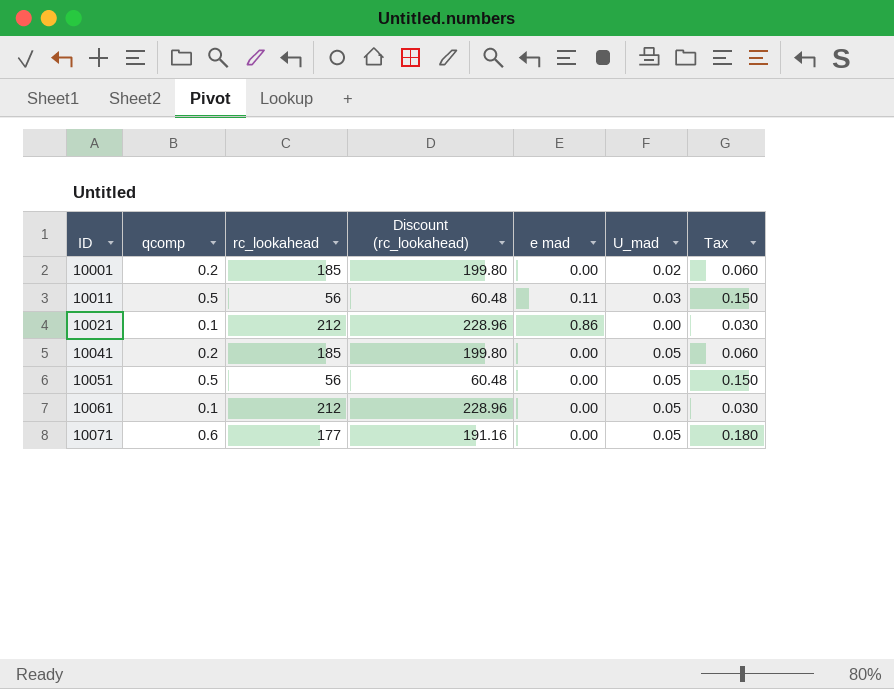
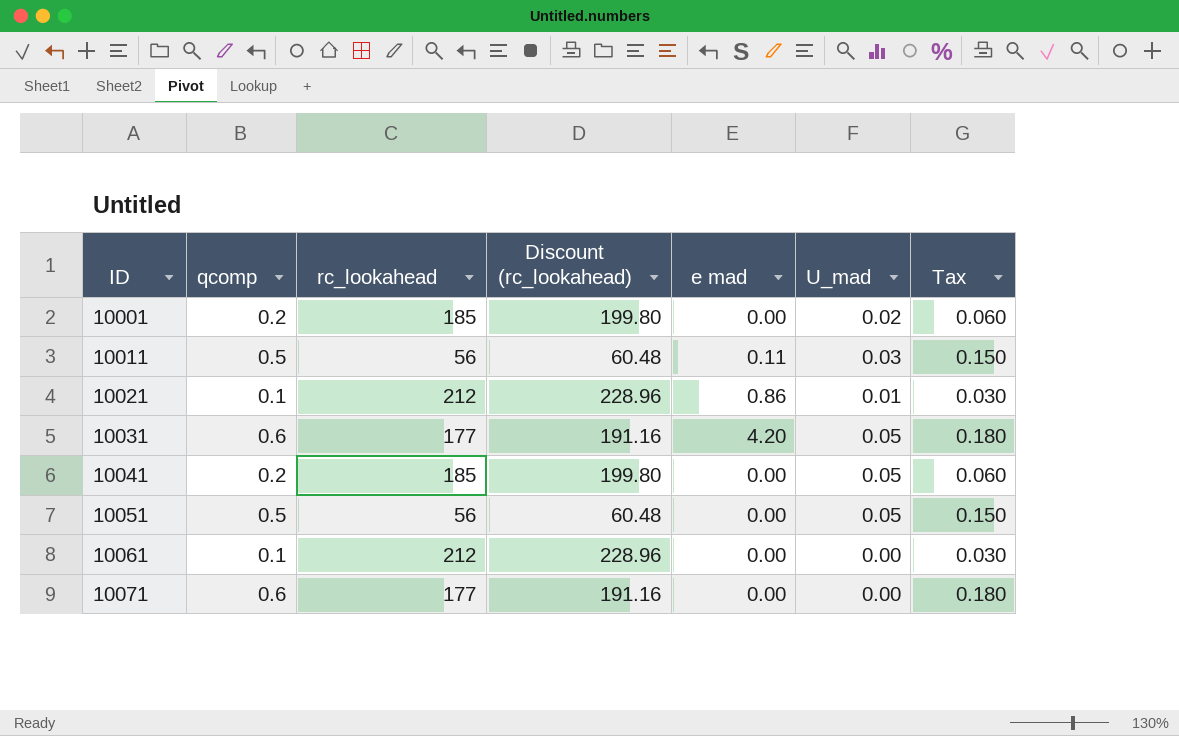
10021 | U_mad: 0.00 -> 0.01
row 10031: none -> 0.6 | 177 | 191.16 | 4.20 | 0.05 | 0.180
10061 | U_mad: 0.05 -> 0.00
10071 | U_mad: 0.05 -> 0.00

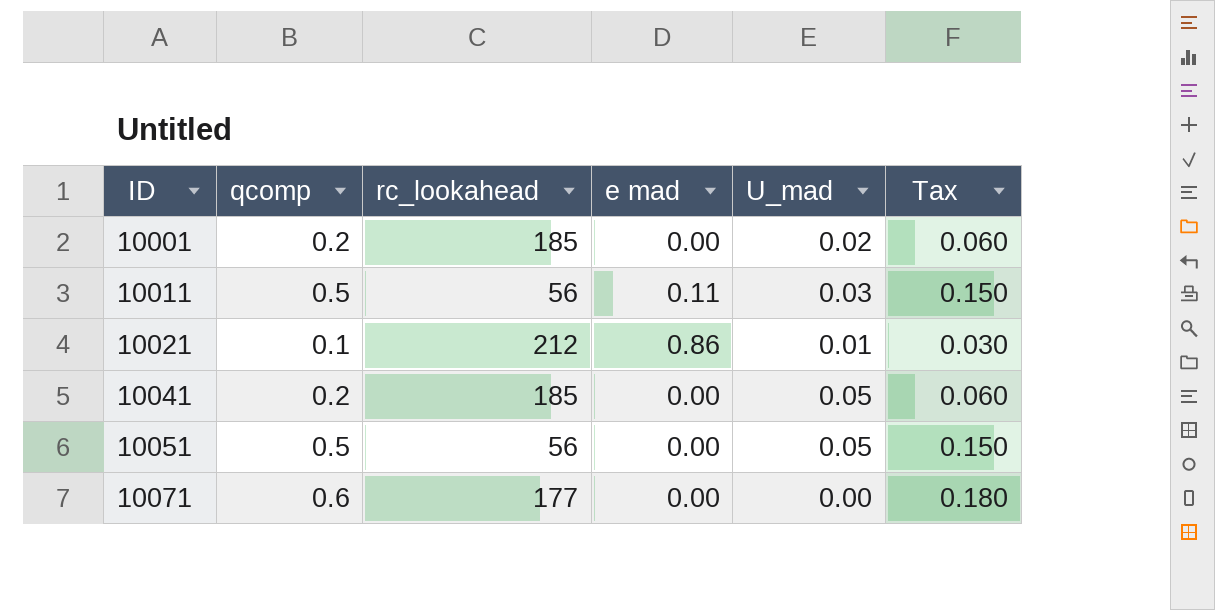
column Discount (rc_lookahead) | formula: [rc_lookahead] * 1.08 -> none
row 10031: 0.6 | 177 | 191.16 | 4.20 | 0.05 | 0.180 -> none
row 10061: 0.1 | 212 | 228.96 | 0.00 | 0.00 | 0.030 -> none

